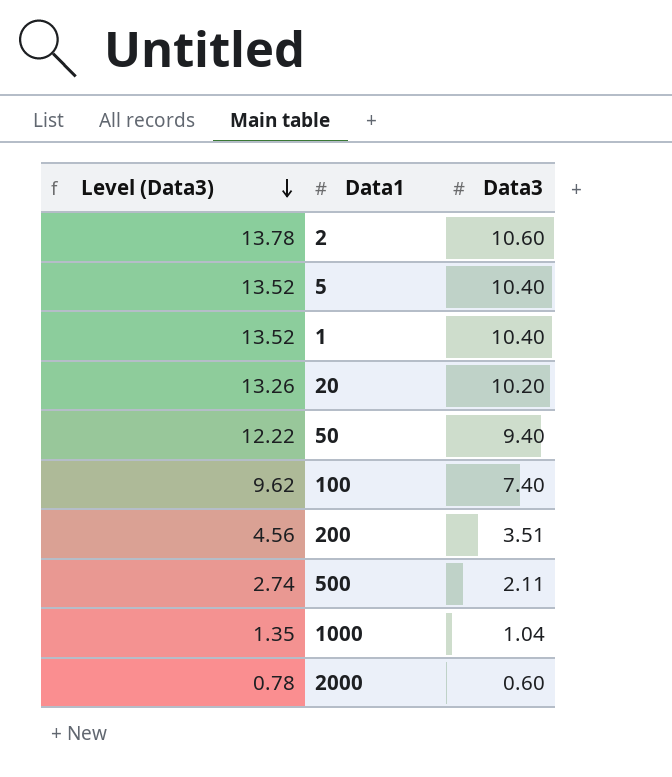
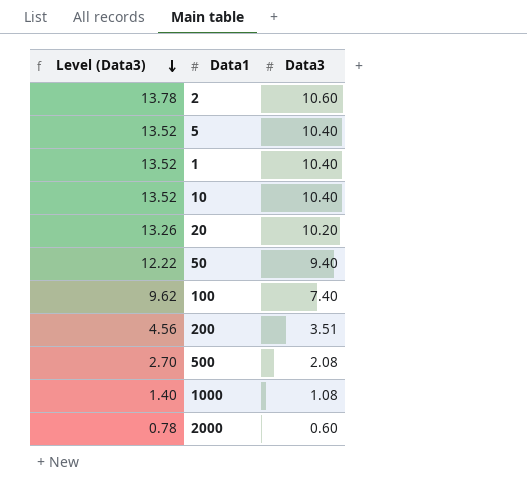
row 10: none -> 13.52 | 10.40
500 | Level (Data3): 2.74 -> 2.70
500 | Data3: 2.11 -> 2.08
1000 | Level (Data3): 1.35 -> 1.40
1000 | Data3: 1.04 -> 1.08

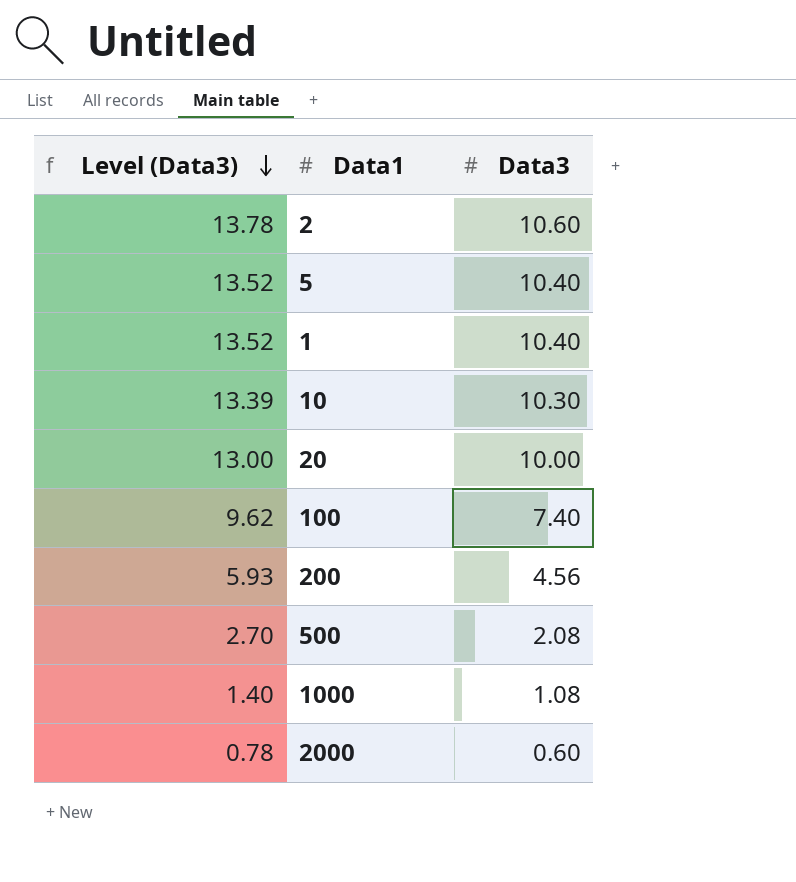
row 50: 12.22 | 9.40 -> none
10 | Level (Data3): 13.52 -> 13.39
10 | Data3: 10.40 -> 10.30
20 | Level (Data3): 13.26 -> 13.00
20 | Data3: 10.20 -> 10.00
200 | Level (Data3): 4.56 -> 5.93
200 | Data3: 3.51 -> 4.56

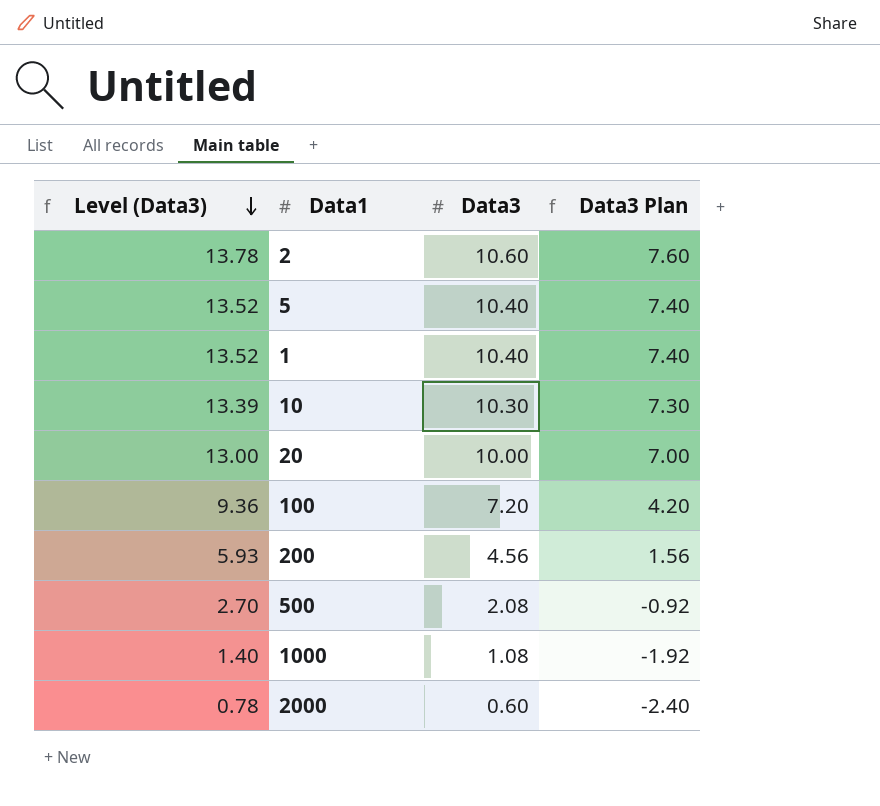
column Data3 Plan | formula: none -> [Data3] - 3
100 | Level (Data3): 9.62 -> 9.36
100 | Data3: 7.40 -> 7.20

